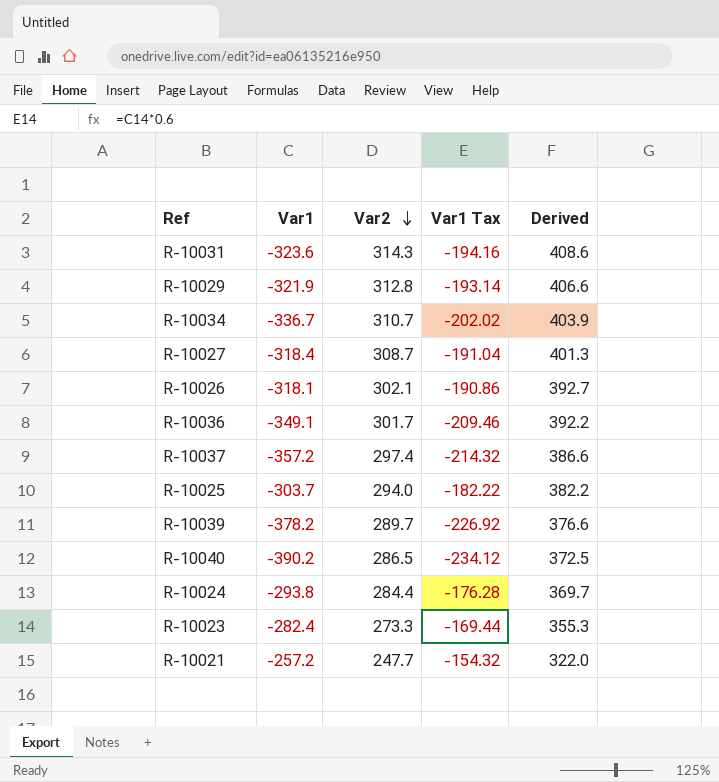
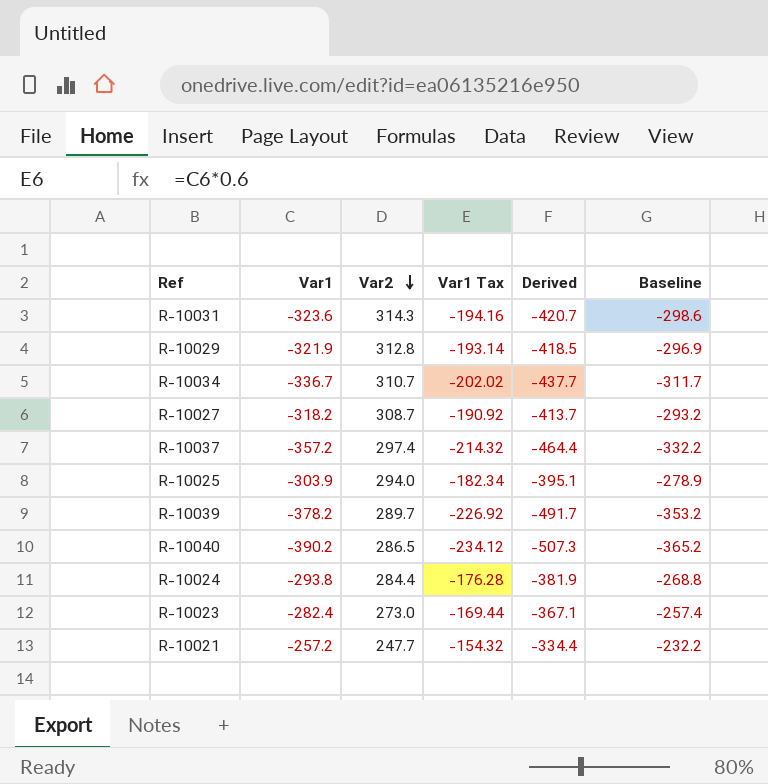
column Derived | formula: [Var2] * 1.3 -> [Var1] * 1.3
column Baseline | formula: none -> [Var1] + 25
row R-10026: -318.1 | 302.1 | -190.86 | 392.7 -> none
row R-10036: -349.1 | 301.7 | -209.46 | 392.2 -> none
R-10027 | Var1: -318.4 -> -318.2
R-10027 | Var1 Tax: -191.04 -> -190.92
R-10025 | Var1: -303.7 -> -303.9
R-10025 | Var1 Tax: -182.22 -> -182.34
R-10023 | Var2: 273.3 -> 273.0

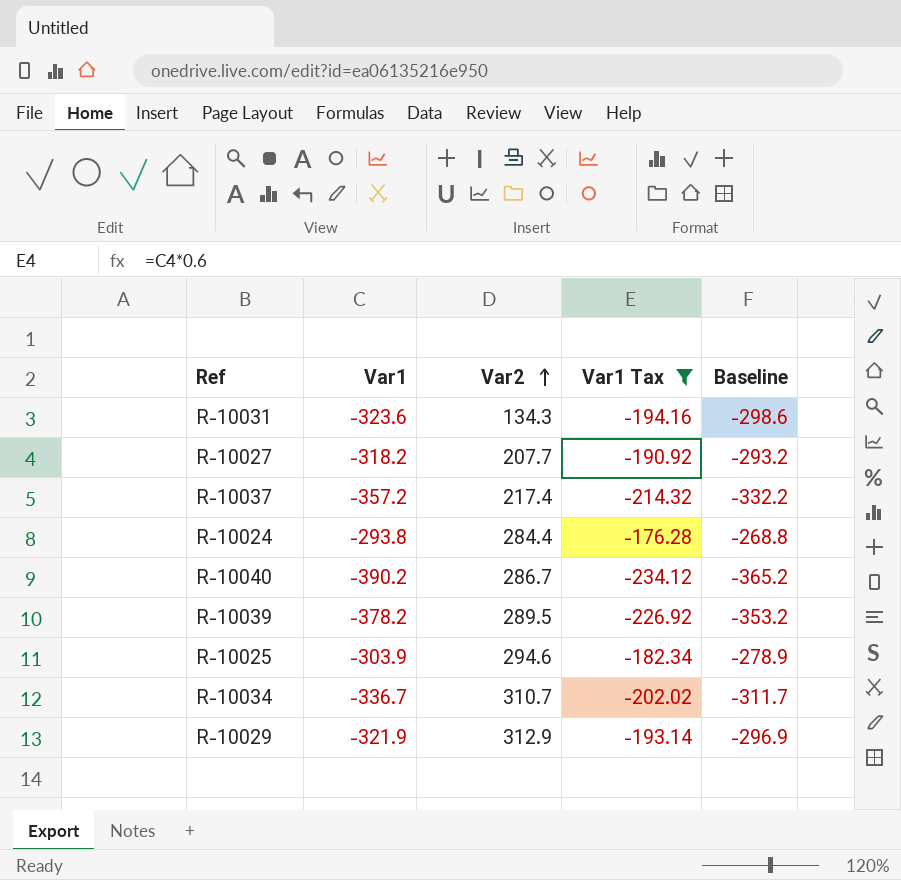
filter: none -> Var1 Tax <= -176.28
row order: Var2 descending -> Var2 ascending
column Derived | formula: [Var1] * 1.3 -> none
R-10031 | Var2: 314.3 -> 134.3
R-10027 | Var2: 308.7 -> 207.7
R-10037 | Var2: 297.4 -> 217.4
R-10040 | Var2: 286.5 -> 286.7
R-10039 | Var2: 289.7 -> 289.5
R-10025 | Var2: 294.0 -> 294.6
R-10029 | Var2: 312.8 -> 312.9

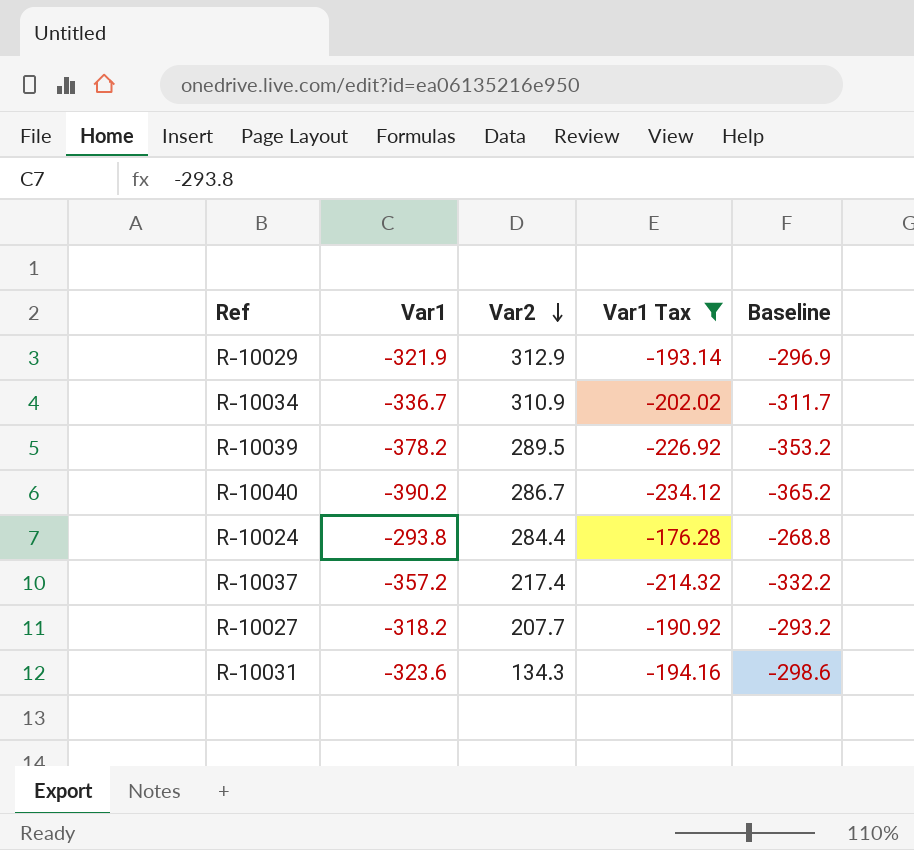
row order: Var2 ascending -> Var2 descending
row R-10025: -303.9 | 294.6 | -182.34 | -278.9 -> none
R-10034 | Var2: 310.7 -> 310.9

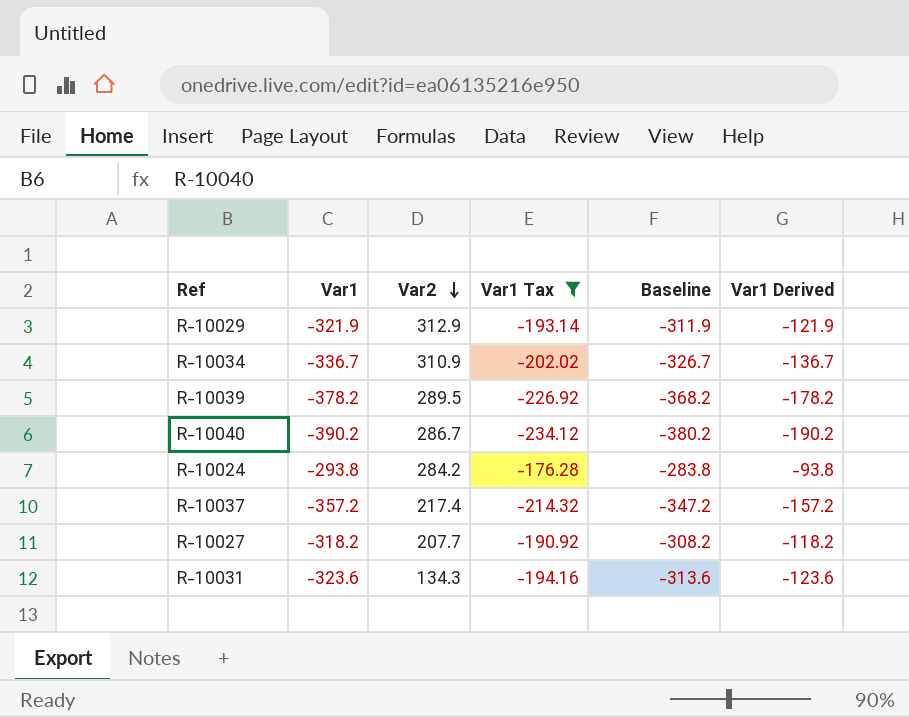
column Baseline | formula: [Var1] + 25 -> [Var1] + 10
column Var1 Derived | formula: none -> [Var1] + 200
R-10024 | Var2: 284.4 -> 284.2

